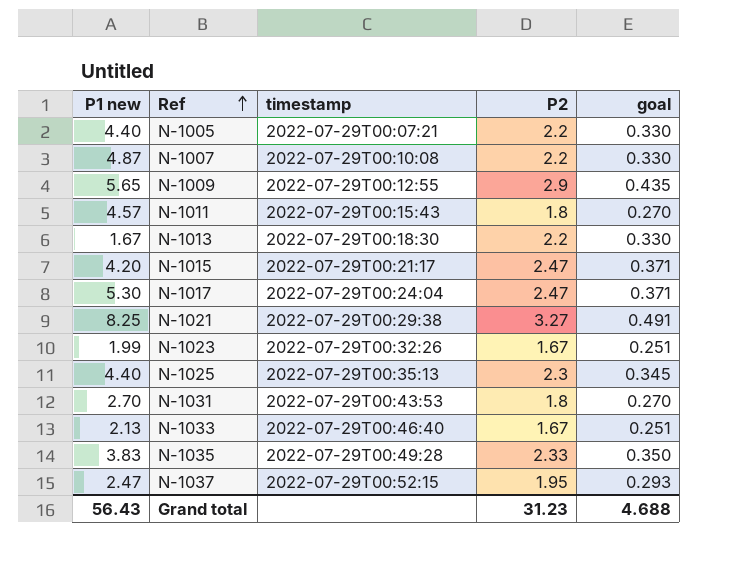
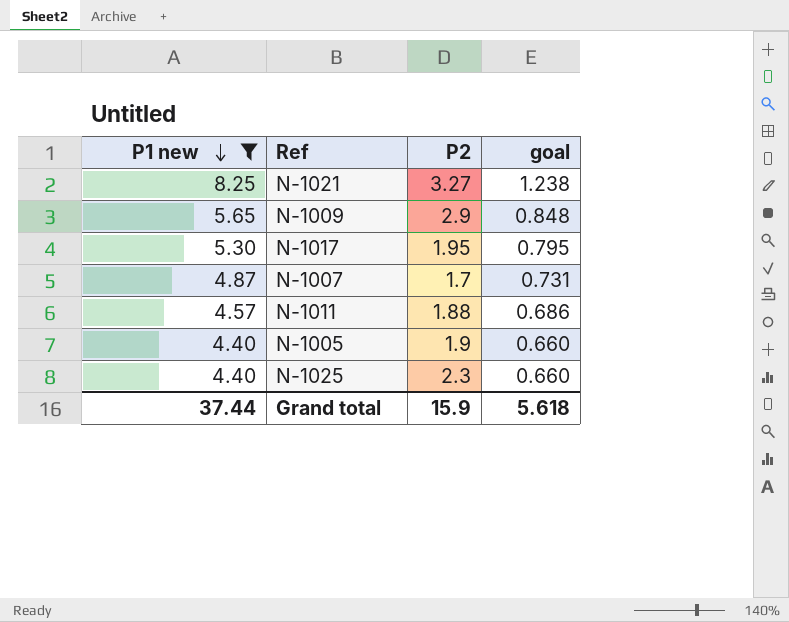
filter: none -> P1 new >= 4.40
row order: Ref ascending -> P1 new descending
column timestamp | position: 3 -> none
column goal | formula: [P2] * 0.15 -> [P1 new] * 0.15
N-1017 | P2: 2.47 -> 1.95
N-1007 | P2: 2.2 -> 1.7
N-1011 | P2: 1.8 -> 1.88
N-1005 | P2: 2.2 -> 1.9
Grand total | P1 new: 56.43 -> 37.44
Grand total | P2: 31.23 -> 15.9
Grand total | goal: 4.688 -> 5.618

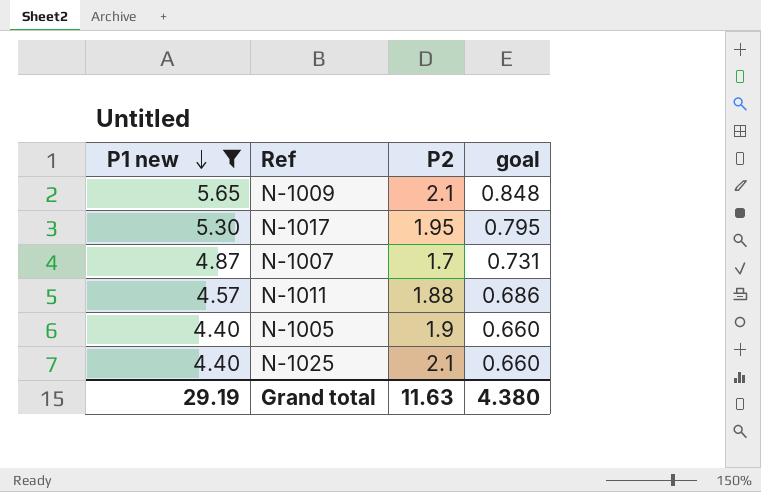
row N-1021: 8.25 | 3.27 | 1.238 -> none
N-1009 | P2: 2.9 -> 2.1
N-1025 | P2: 2.3 -> 2.1
Grand total | P1 new: 37.44 -> 29.19
Grand total | P2: 15.9 -> 11.63
Grand total | goal: 5.618 -> 4.380

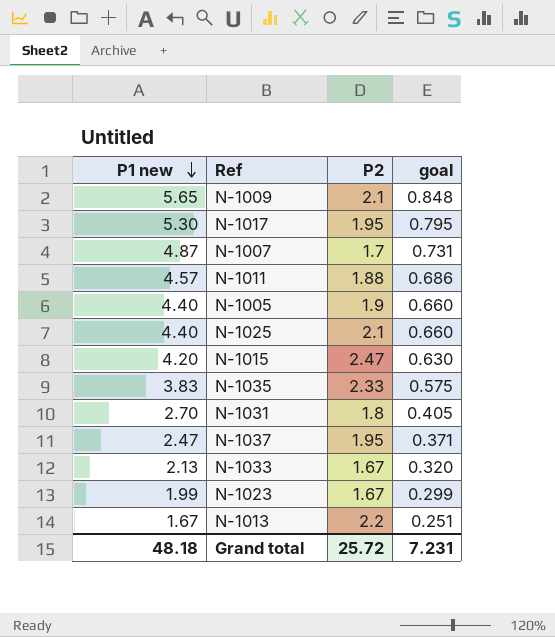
filter: P1 new >= 4.40 -> none
Grand total | P1 new: 29.19 -> 48.18
Grand total | P2: 11.63 -> 25.72
Grand total | goal: 4.380 -> 7.231

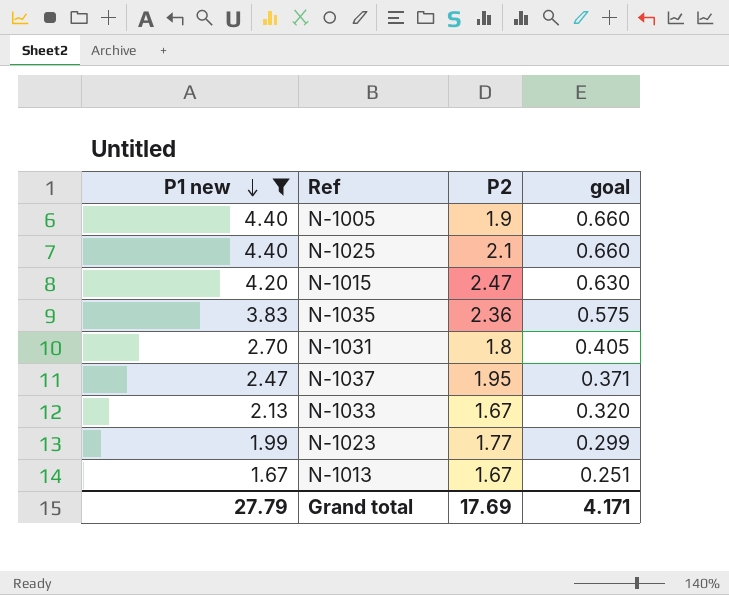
filter: none -> P1 new <= 4.40
N-1035 | P2: 2.33 -> 2.36
N-1023 | P2: 1.67 -> 1.77
N-1013 | P2: 2.2 -> 1.67
Grand total | P1 new: 48.18 -> 27.79
Grand total | P2: 25.72 -> 17.69
Grand total | goal: 7.231 -> 4.171

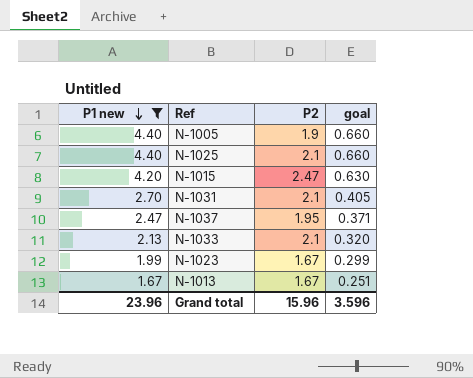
row N-1035: 3.83 | 2.36 | 0.575 -> none
N-1031 | P2: 1.8 -> 2.1
N-1033 | P2: 1.67 -> 2.1
N-1023 | P2: 1.77 -> 1.67
Grand total | P1 new: 27.79 -> 23.96
Grand total | P2: 17.69 -> 15.96
Grand total | goal: 4.171 -> 3.596

